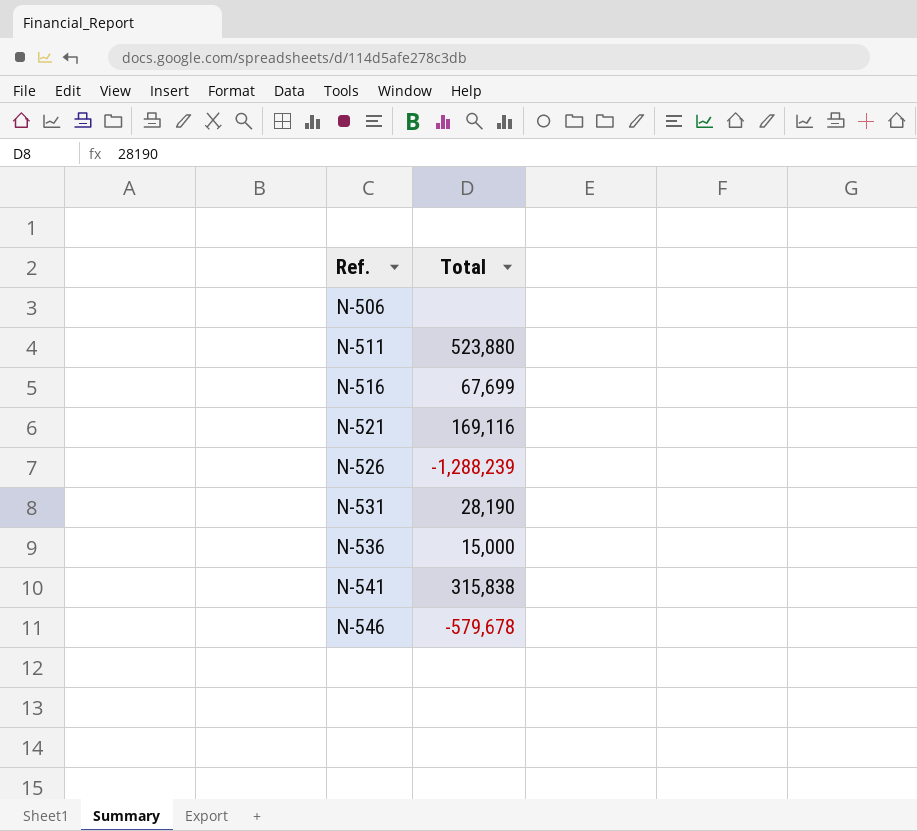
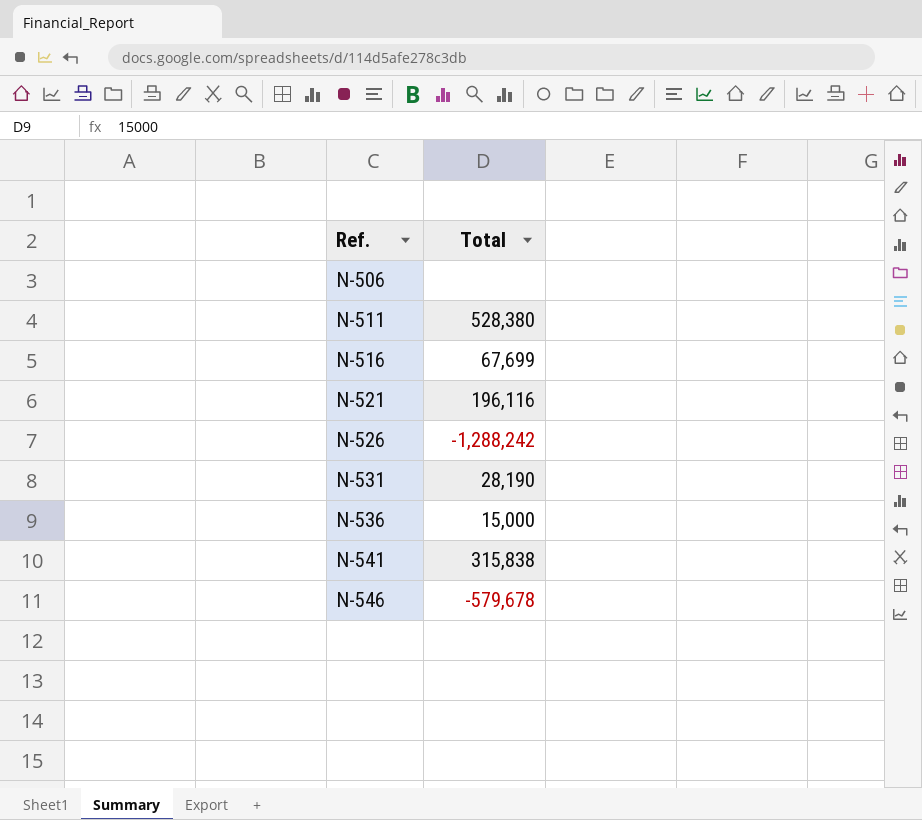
N-511 | Total: 523,880 -> 528,380
N-521 | Total: 169,116 -> 196,116
N-526 | Total: -1,288,239 -> -1,288,242

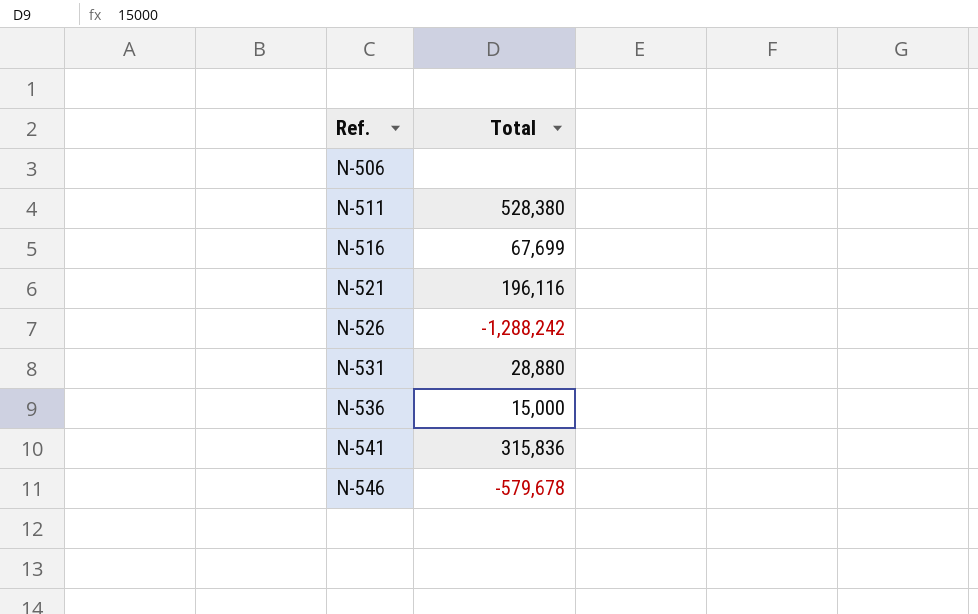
N-531 | Total: 28,190 -> 28,880
N-541 | Total: 315,838 -> 315,836

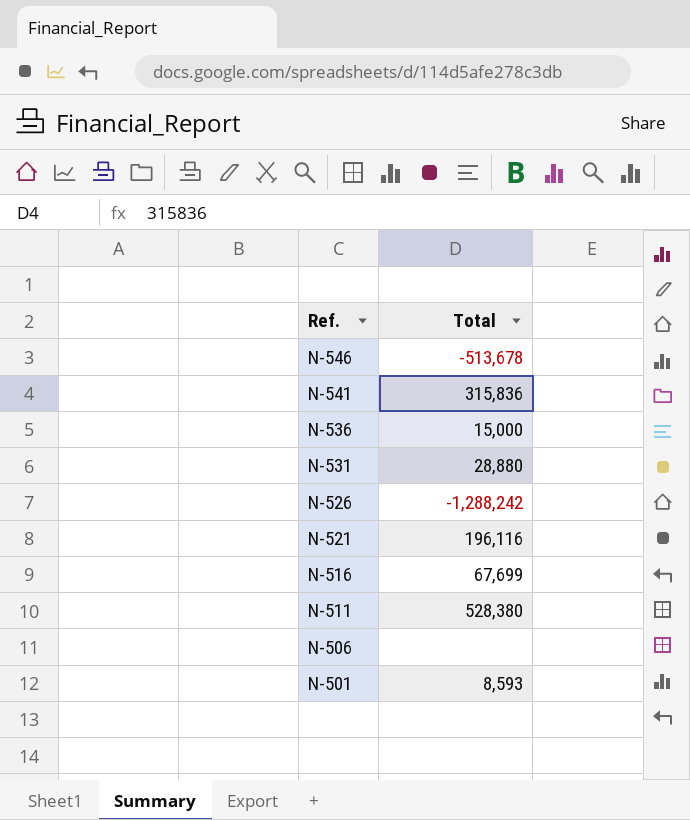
row order: Ref. ascending -> Ref. descending
N-546 | Total: -579,678 -> -513,678
row N-501: none -> 8,593

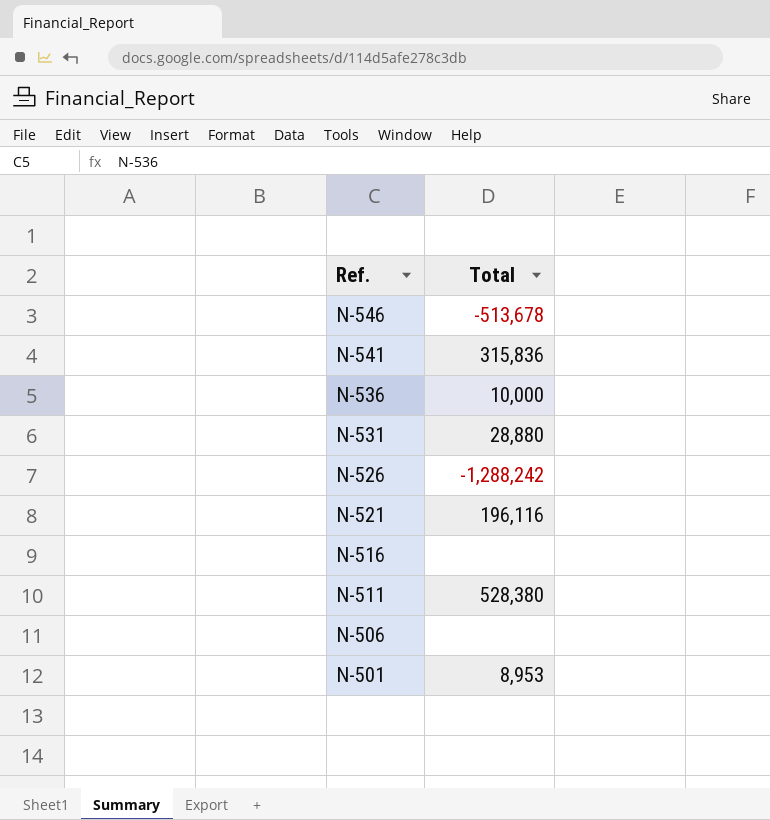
N-536 | Total: 15,000 -> 10,000
N-516 | Total: 67,699 -> none
N-501 | Total: 8,593 -> 8,953

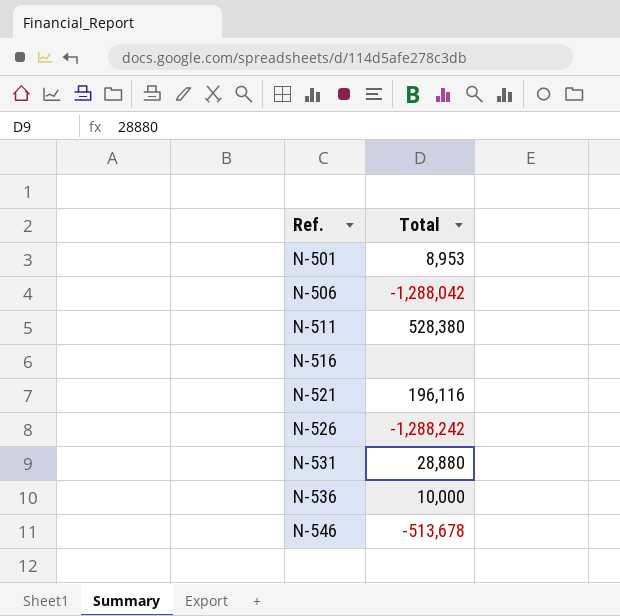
row order: Ref. descending -> Ref. ascending
row N-541: 315,836 -> none
N-506 | Total: none -> -1,288,042

